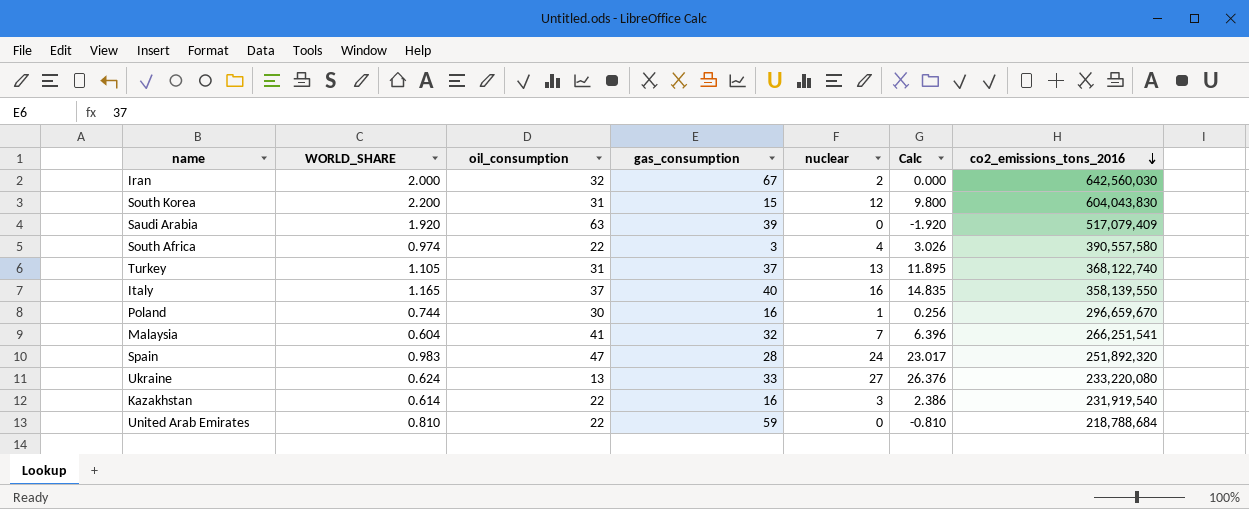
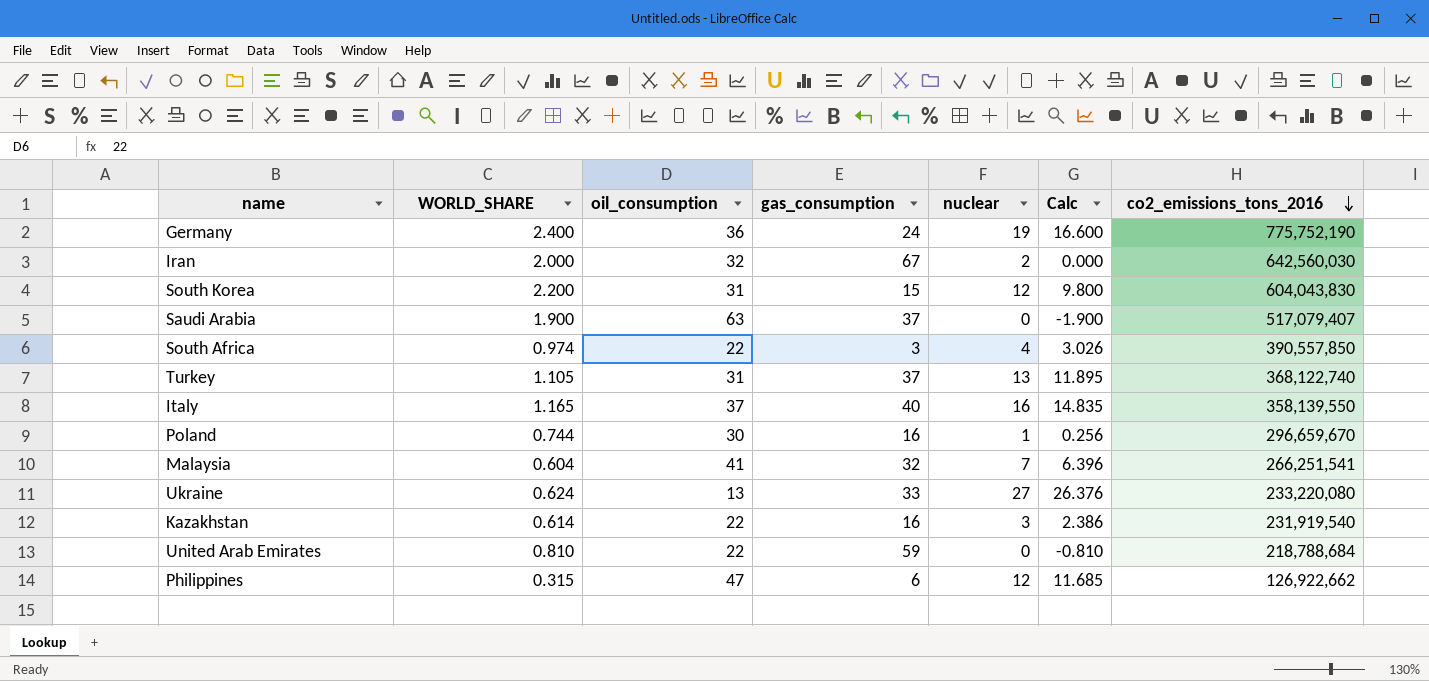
row Spain: 0.983 | 47 | 28 | 24 | 23.017 | 251,892,320 -> none
row Germany: none -> 2.400 | 36 | 24 | 19 | 16.600 | 775,752,190
Saudi Arabia | WORLD_SHARE: 1.920 -> 1.900
Saudi Arabia | gas_consumption: 39 -> 37
Saudi Arabia | Calc: -1.920 -> -1.900
Saudi Arabia | co2_emissions_tons_2016: 517,079,409 -> 517,079,407
South Africa | co2_emissions_tons_2016: 390,557,580 -> 390,557,850
row Philippines: none -> 0.315 | 47 | 6 | 12 | 11.685 | 126,922,662

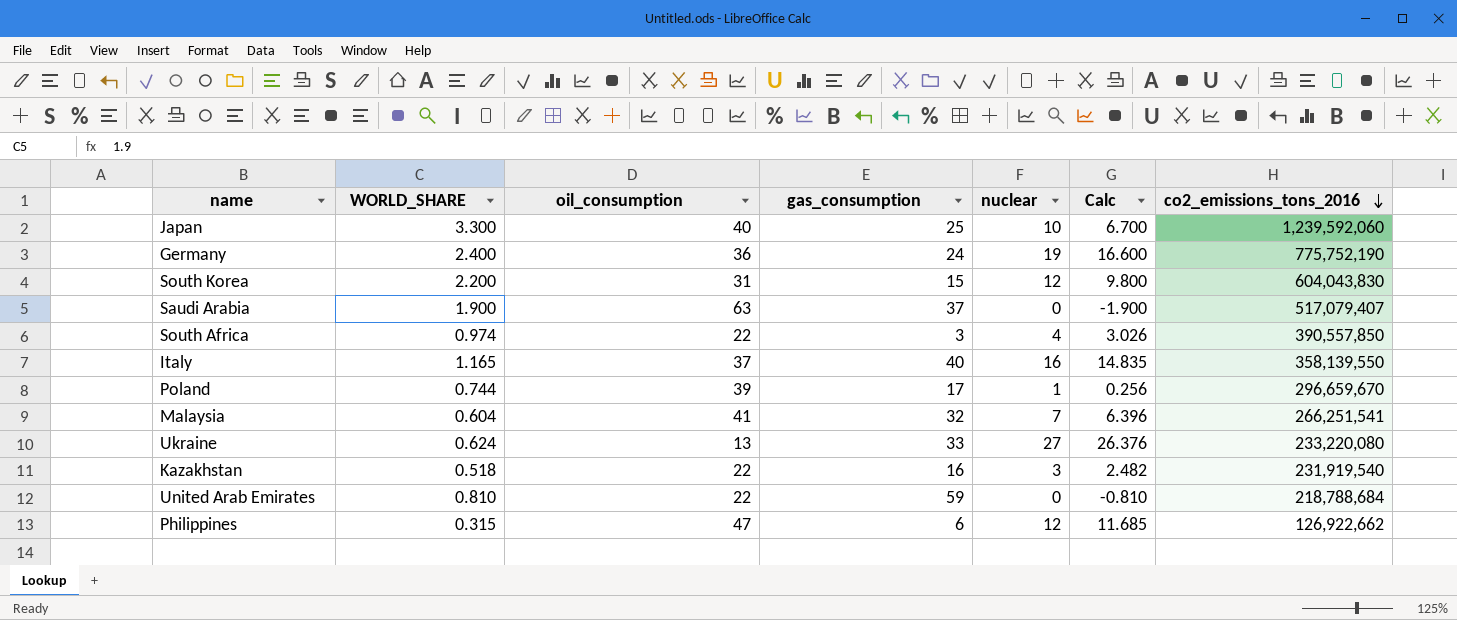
row Iran: 2.000 | 32 | 67 | 2 | 0.000 | 642,560,030 -> none
row Turkey: 1.105 | 31 | 37 | 13 | 11.895 | 368,122,740 -> none
row Japan: none -> 3.300 | 40 | 25 | 10 | 6.700 | 1,239,592,060
Poland | oil_consumption: 30 -> 39
Poland | gas_consumption: 16 -> 17
Kazakhstan | WORLD_SHARE: 0.614 -> 0.518
Kazakhstan | Calc: 2.386 -> 2.482

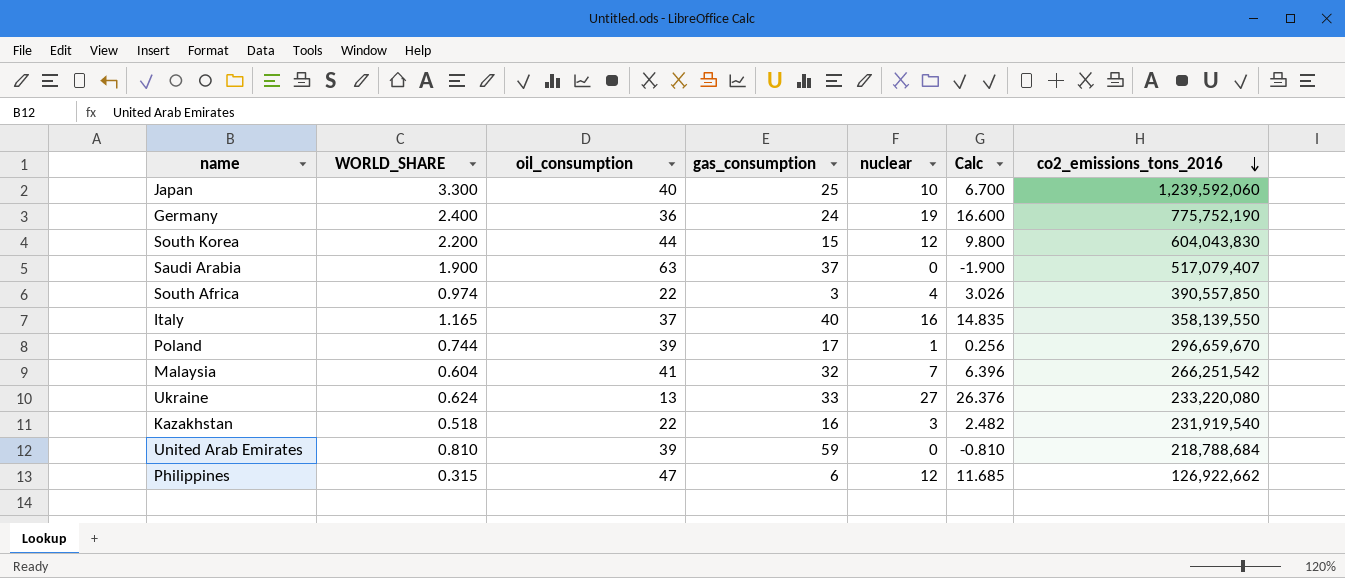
South Korea | oil_consumption: 31 -> 44
Malaysia | co2_emissions_tons_2016: 266,251,541 -> 266,251,542
United Arab Emirates | oil_consumption: 22 -> 39

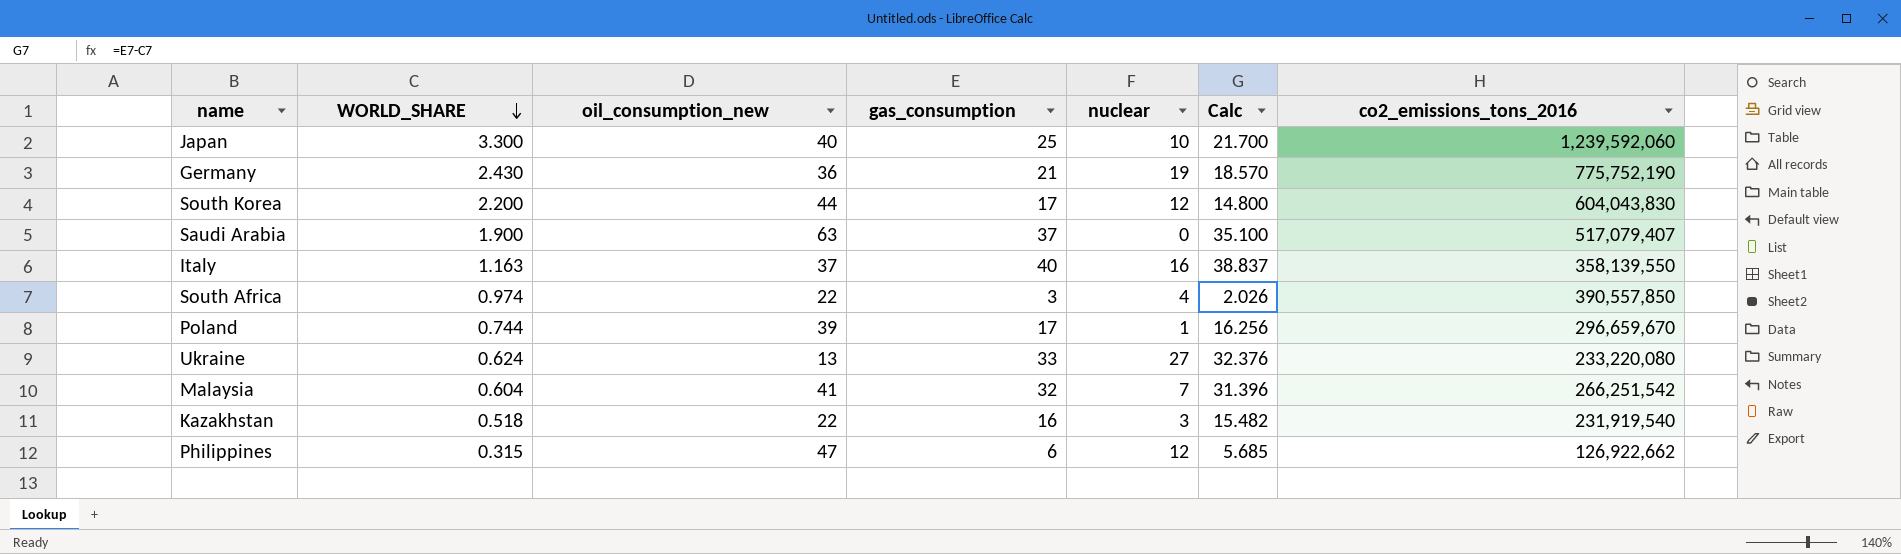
row order: co2_emissions_tons_2016 descending -> WORLD_SHARE descending
column name: oil_consumption -> oil_consumption_new
column Calc | formula: [nuclear] - [WORLD_SHARE] -> [gas_consumption] - [WORLD_SHARE]
row United Arab Emirates: 0.810 | 39 | 59 | 0 | -0.810 | 218,788,684 -> none
Germany | WORLD_SHARE: 2.400 -> 2.430
Germany | gas_consumption: 24 -> 21
South Korea | gas_consumption: 15 -> 17
Italy | WORLD_SHARE: 1.165 -> 1.163

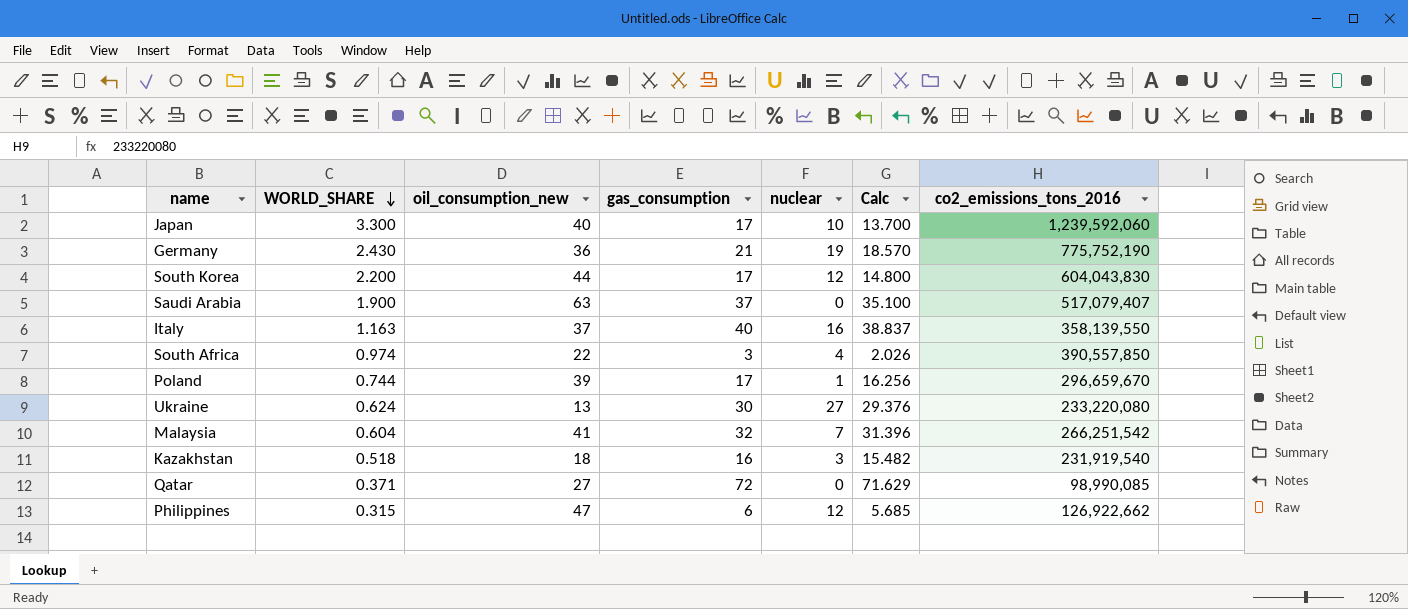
Japan | gas_consumption: 25 -> 17
Japan | Calc: 21.700 -> 13.700
Ukraine | gas_consumption: 33 -> 30
Ukraine | Calc: 32.376 -> 29.376
Kazakhstan | oil_consumption_new: 22 -> 18
row Qatar: none -> 0.371 | 27 | 72 | 0 | 71.629 | 98,990,085

